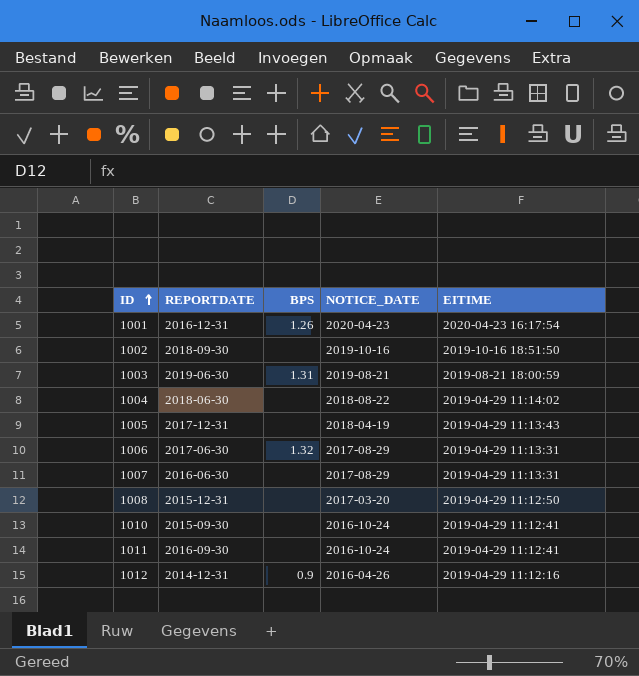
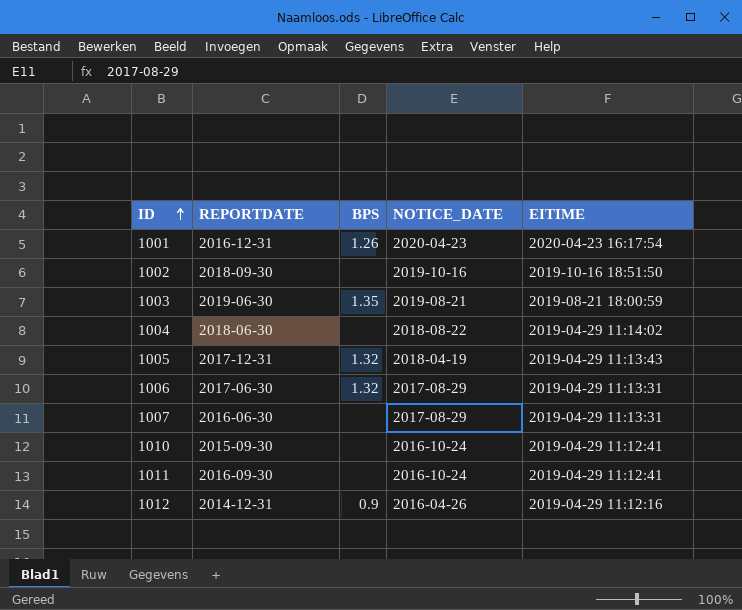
row 1008: 2015-12-31 | none | 2017-03-20 | 2019-04-29 11:12:50 -> none
1003 | BPS: 1.31 -> 1.35
1005 | BPS: none -> 1.32

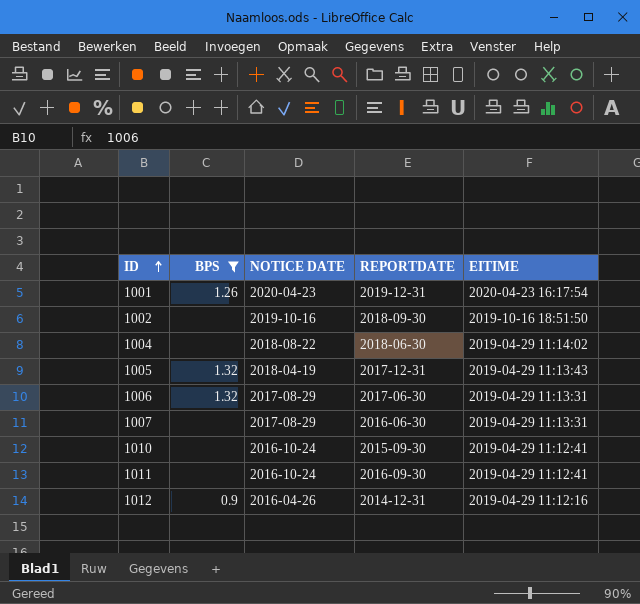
filter: none -> BPS != 1.35
column name: NOTICE_DATE -> NOTICE DATE
column REPORTDATE | position: 2 -> 4
1001 | REPORTDATE: 2016-12-31 -> 2019-12-31

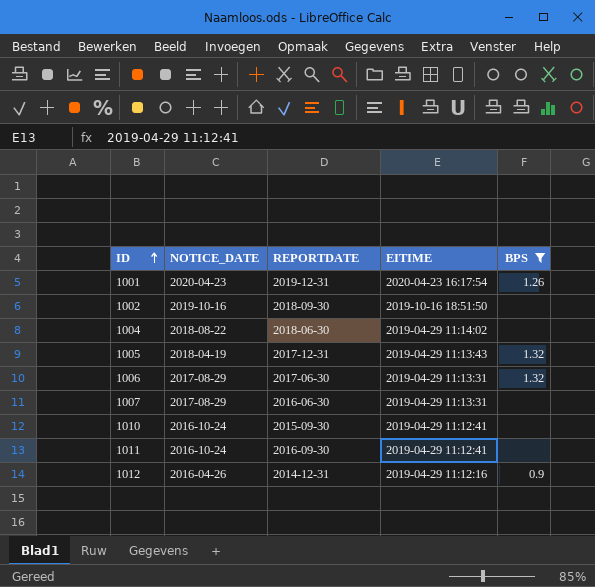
column name: NOTICE DATE -> NOTICE_DATE
column BPS | position: 2 -> 5

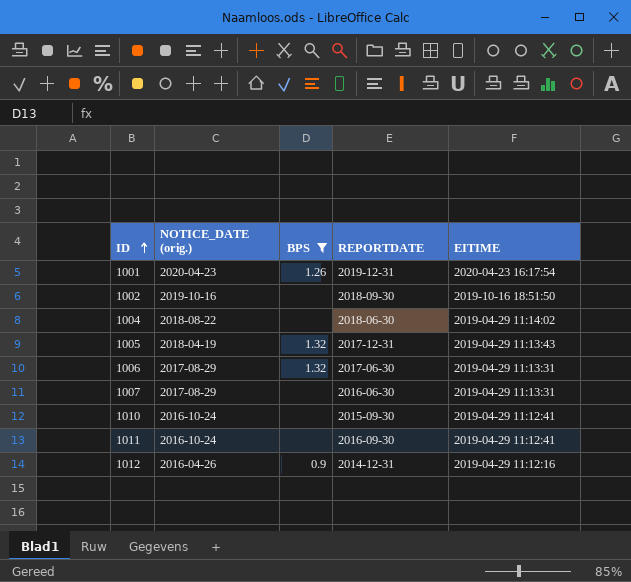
column name: NOTICE_DATE -> NOTICE_DATE (orig.)
column BPS | position: 5 -> 3

